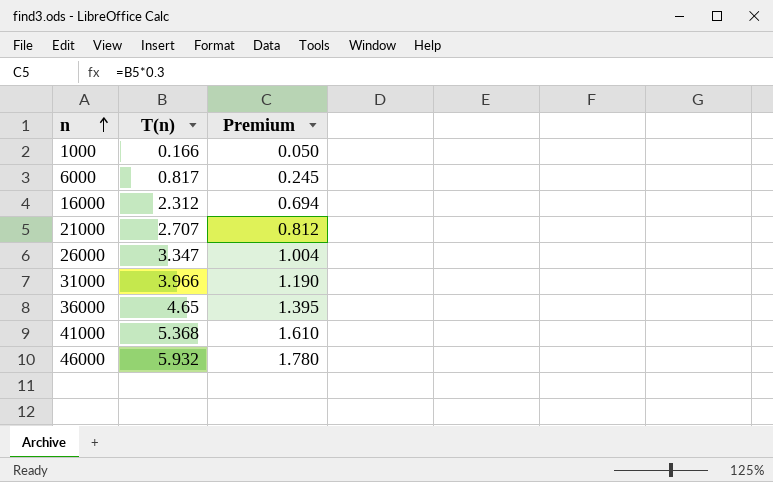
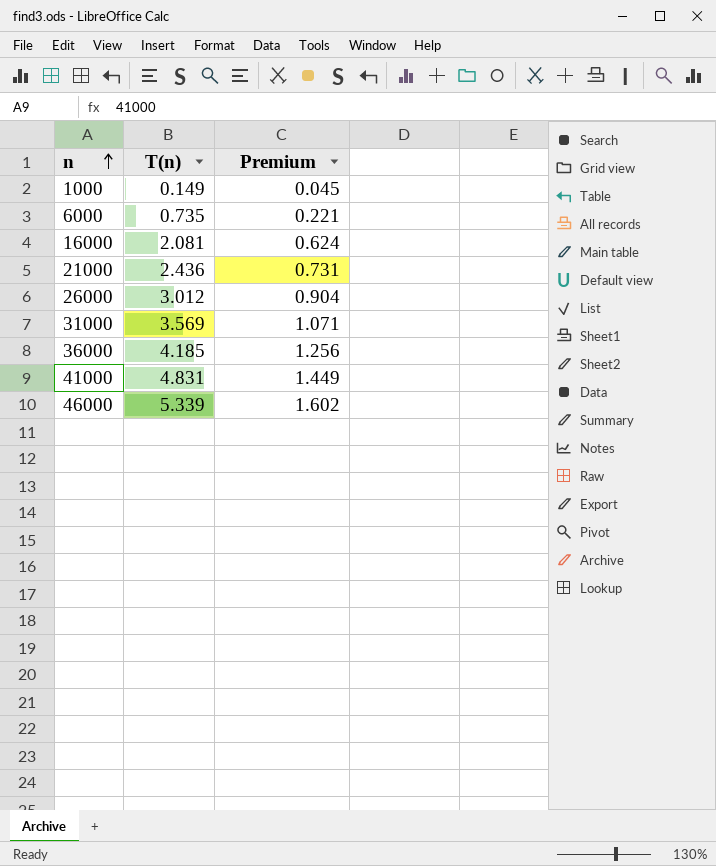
1000 | T(n): 0.166 -> 0.149
1000 | Premium: 0.050 -> 0.045
6000 | T(n): 0.817 -> 0.735
6000 | Premium: 0.245 -> 0.221
16000 | T(n): 2.312 -> 2.081
16000 | Premium: 0.694 -> 0.624
21000 | T(n): 2.707 -> 2.436
21000 | Premium: 0.812 -> 0.731
26000 | T(n): 3.347 -> 3.012
26000 | Premium: 1.004 -> 0.904
31000 | T(n): 3.966 -> 3.569
31000 | Premium: 1.190 -> 1.071
36000 | T(n): 4.65 -> 4.185
36000 | Premium: 1.395 -> 1.256
41000 | T(n): 5.368 -> 4.831
41000 | Premium: 1.610 -> 1.449
46000 | T(n): 5.932 -> 5.339
46000 | Premium: 1.780 -> 1.602

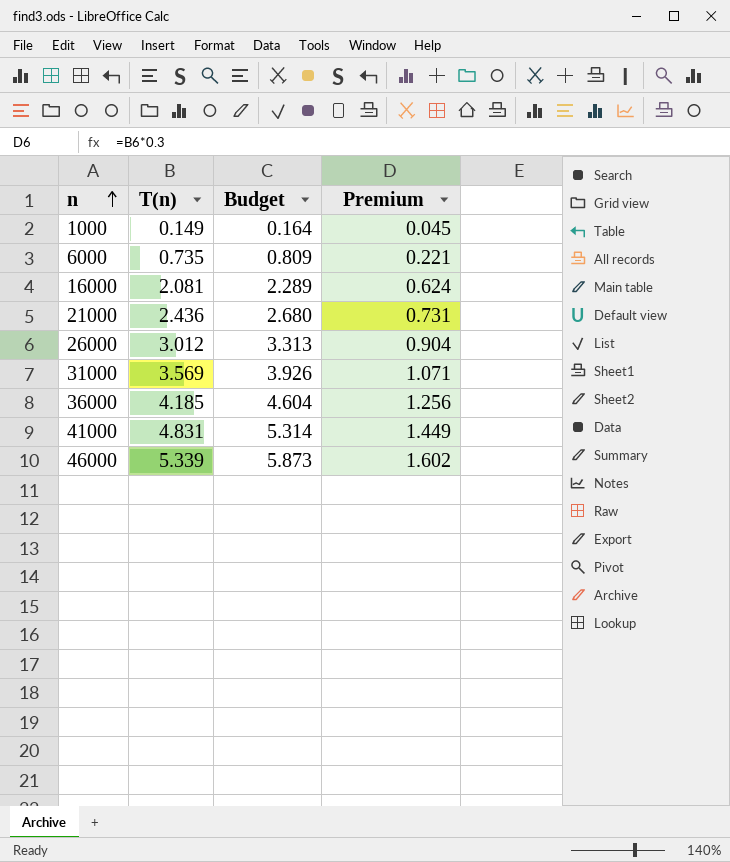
column Budget | formula: none -> [T(n)] * 1.1

